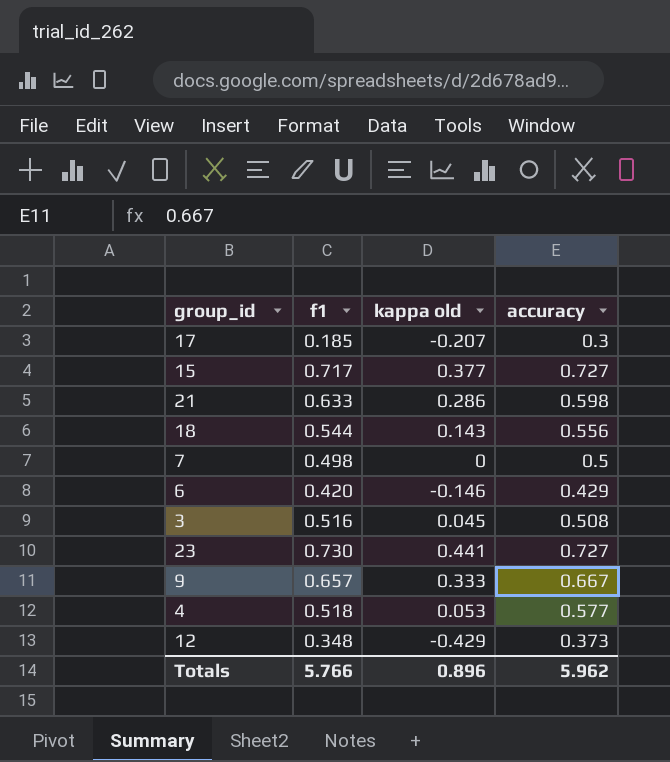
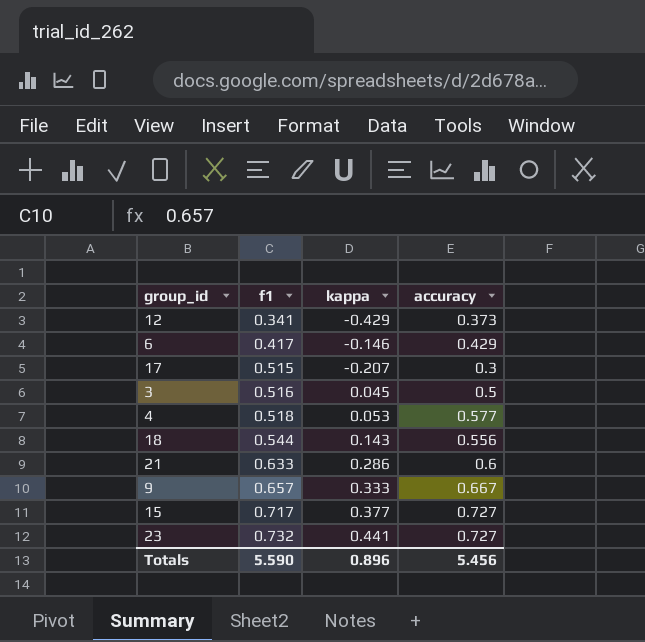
row order: none -> f1 ascending
column name: kappa old -> kappa
row 7: 0.498 | 0 | 0.5 -> none
12 | f1: 0.348 -> 0.341
6 | f1: 0.420 -> 0.417
17 | f1: 0.185 -> 0.515
3 | accuracy: 0.508 -> 0.5
21 | accuracy: 0.598 -> 0.6
23 | f1: 0.730 -> 0.732
Totals | f1: 5.766 -> 5.590
Totals | accuracy: 5.962 -> 5.456

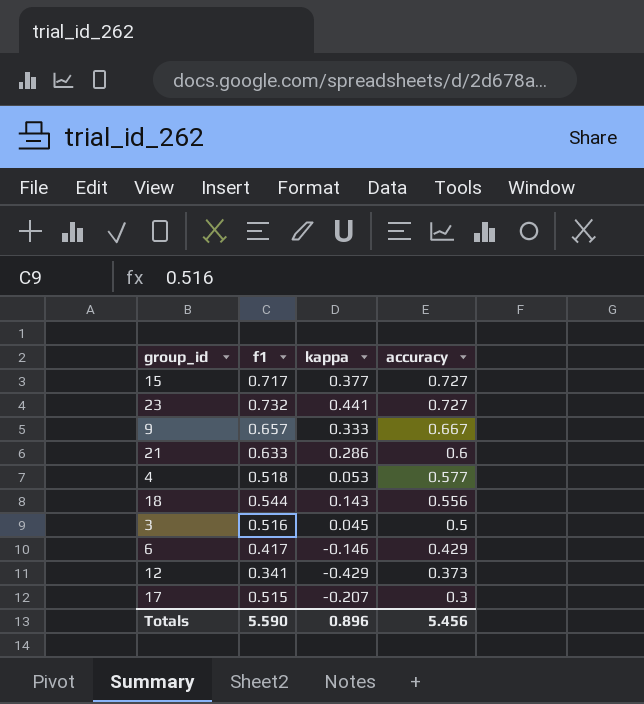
row order: f1 ascending -> accuracy descending

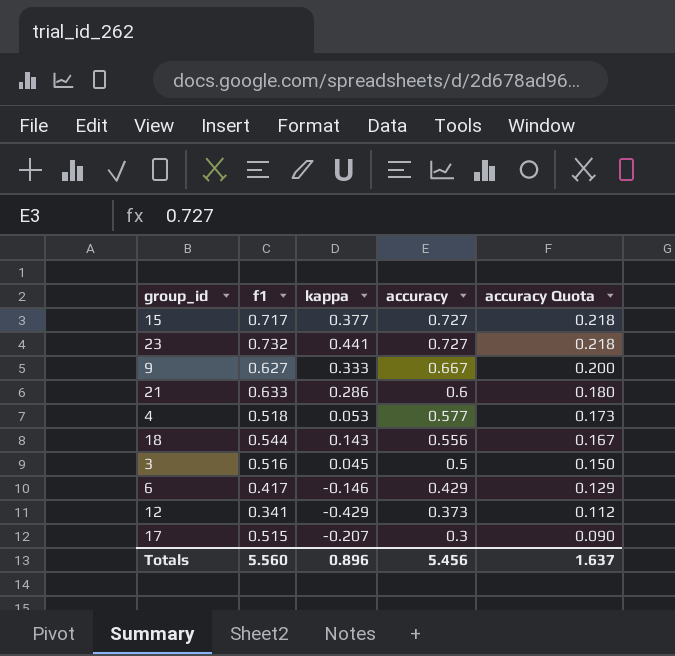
column accuracy Quota | formula: none -> [accuracy] * 0.3
9 | f1: 0.657 -> 0.627
Totals | f1: 5.590 -> 5.560

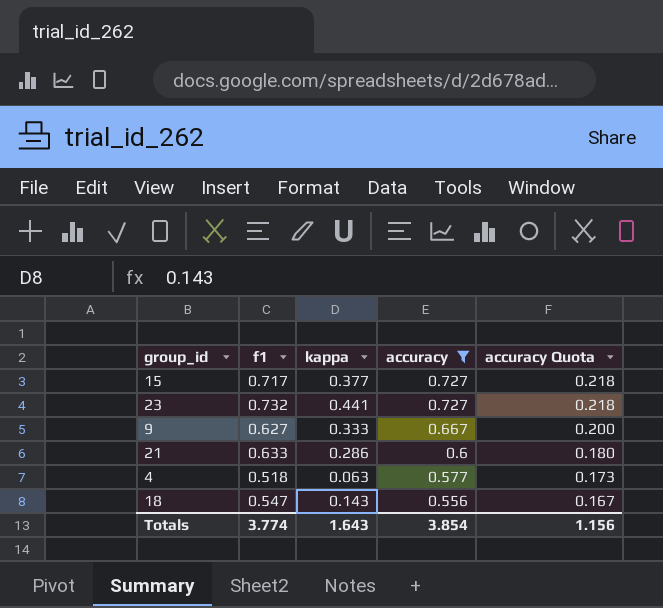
filter: none -> accuracy >= 0.556
4 | kappa: 0.053 -> 0.063
18 | f1: 0.544 -> 0.547
Totals | f1: 5.560 -> 3.774
Totals | kappa: 0.896 -> 1.643
Totals | accuracy: 5.456 -> 3.854
Totals | accuracy Quota: 1.637 -> 1.156

